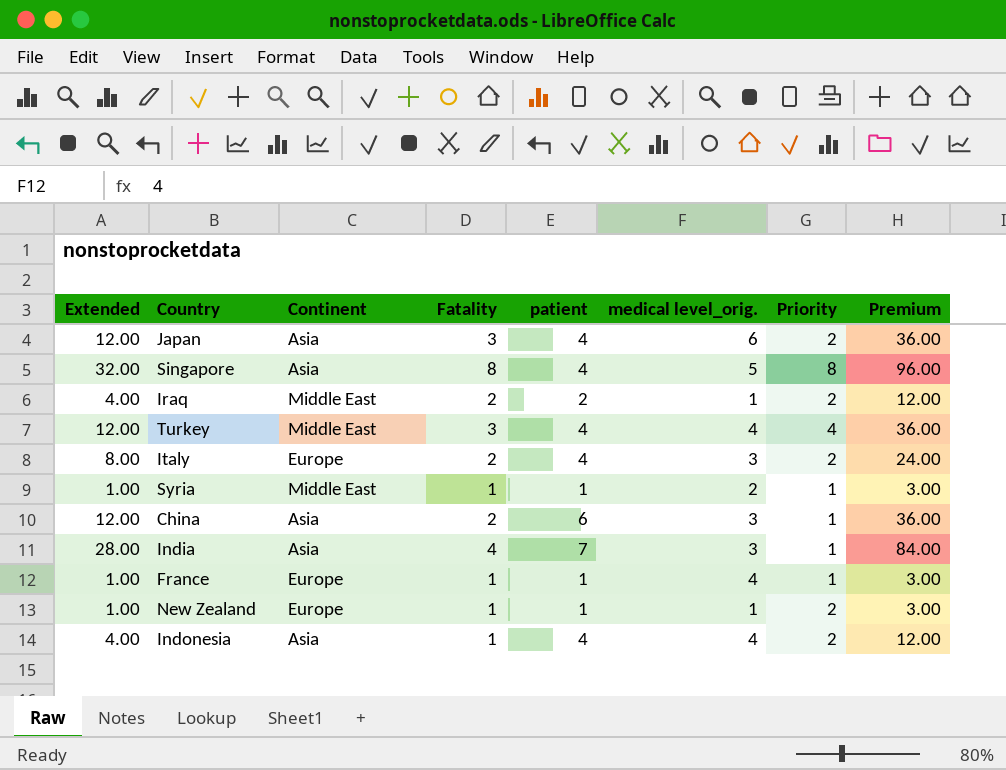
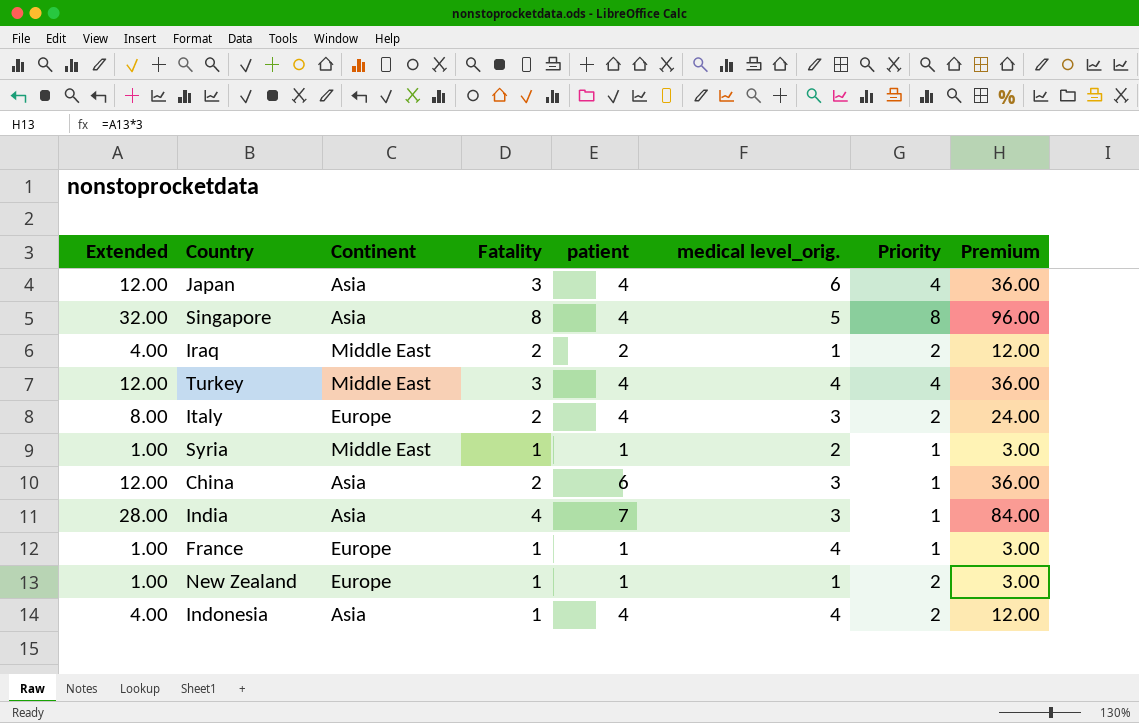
Japan | Priority: 2 -> 4

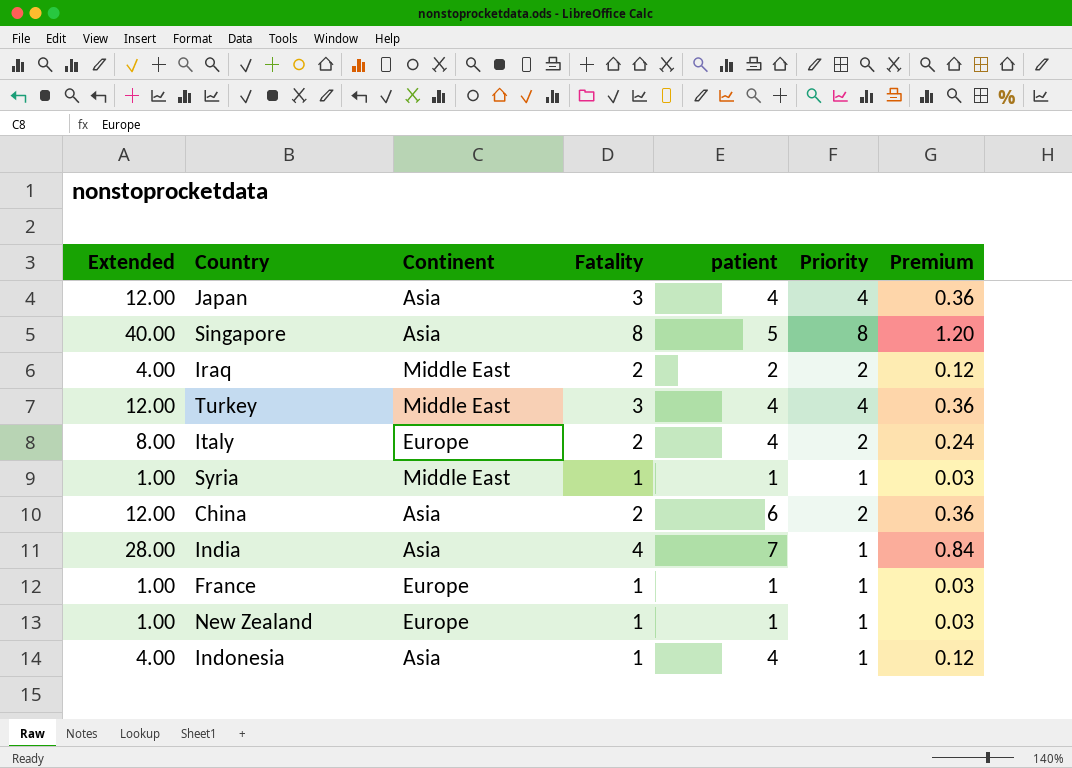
column medical level_orig. | position: 6 -> none
column Premium | formula: [Extended] * 3 -> [Extended] * 0.03
Singapore | Extended: 32.00 -> 40.00
Singapore | patient: 4 -> 5
China | Priority: 1 -> 2
New Zealand | Priority: 2 -> 1
Indonesia | Priority: 2 -> 1

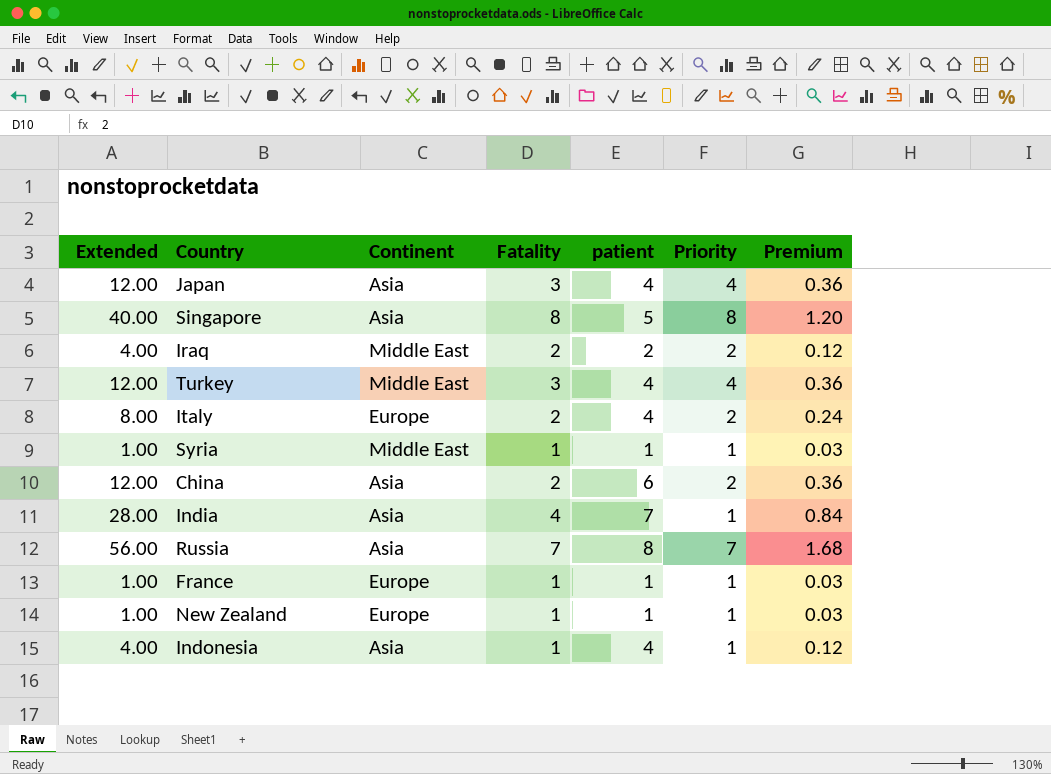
row Russia: none -> 56.00 | Asia | 7 | 8 | 7 | 1.68

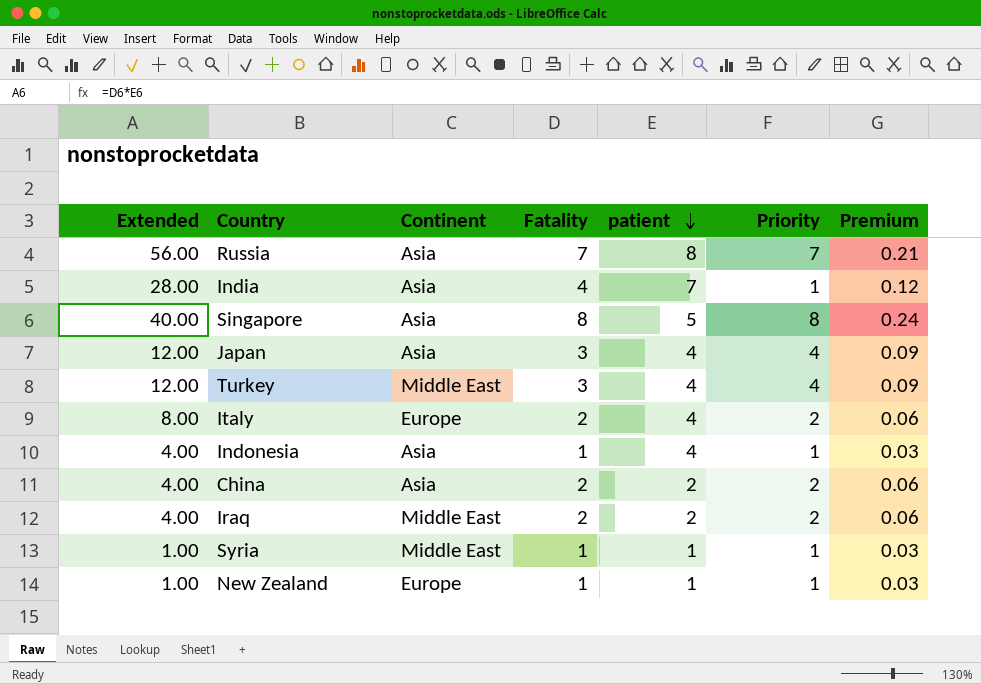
row order: none -> patient descending
column Premium | formula: [Extended] * 0.03 -> [Fatality] * 0.03
row France: 1.00 | Europe | 1 | 1 | 1 | 0.03 -> none
China | Extended: 12.00 -> 4.00
China | patient: 6 -> 2

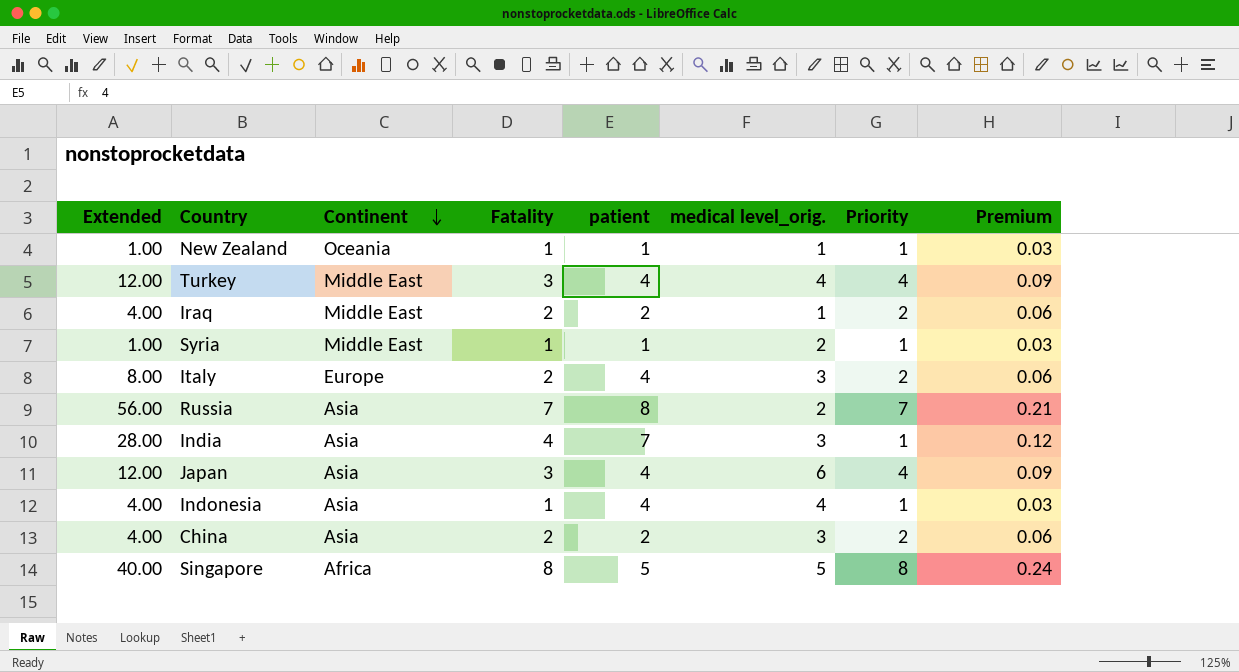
row order: patient descending -> Continent descending
column medical level_orig. | position: none -> 6
New Zealand | Continent: Europe -> Oceania
Singapore | Continent: Asia -> Africa

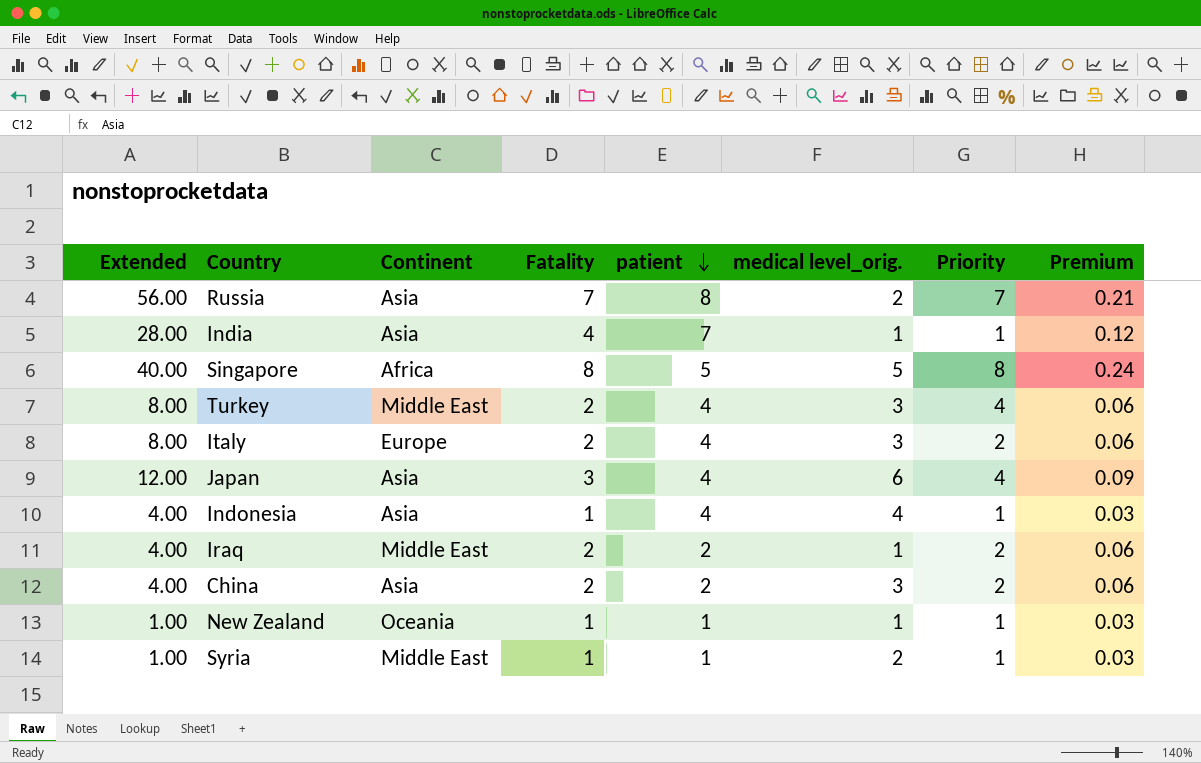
row order: Continent descending -> patient descending
India | medical level_orig.: 3 -> 1
Turkey | Extended: 12.00 -> 8.00
Turkey | Fatality: 3 -> 2
Turkey | medical level_orig.: 4 -> 3
Turkey | Premium: 0.09 -> 0.06

